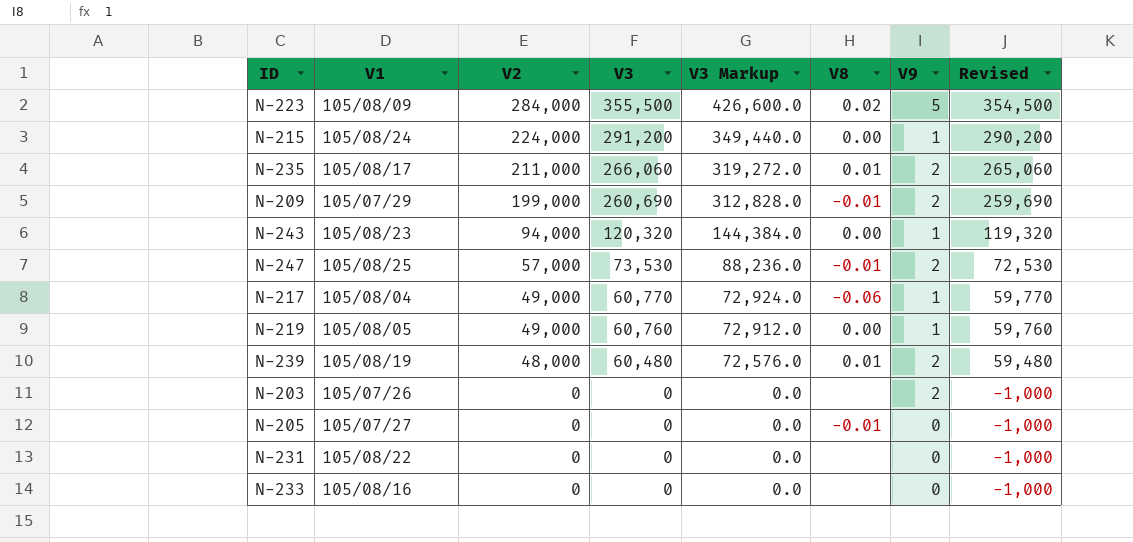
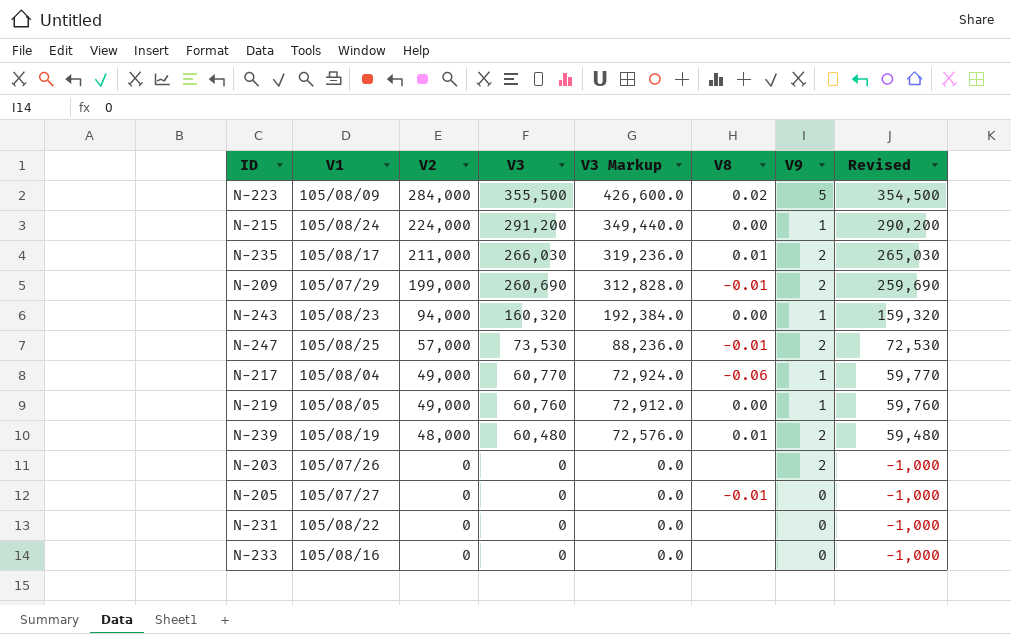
N-235 | V3: 266,060 -> 266,030
N-235 | V3 Markup: 319,272.0 -> 319,236.0
N-235 | Revised: 265,060 -> 265,030
N-243 | V3: 120,320 -> 160,320
N-243 | V3 Markup: 144,384.0 -> 192,384.0
N-243 | Revised: 119,320 -> 159,320

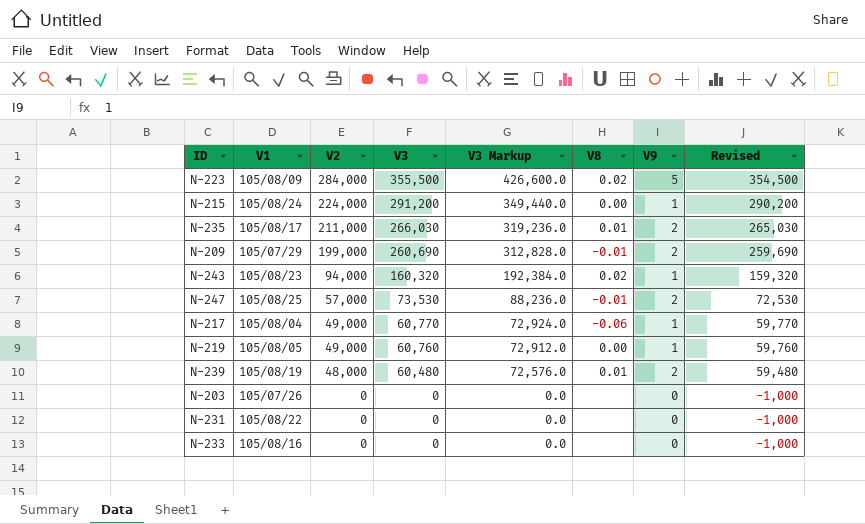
row N-205: 105/07/27 | 0 | 0 | 0.0 | -0.01 | 0 | -1,000 -> none
N-243 | V8: 0.00 -> 0.02
N-203 | V9: 2 -> 0

